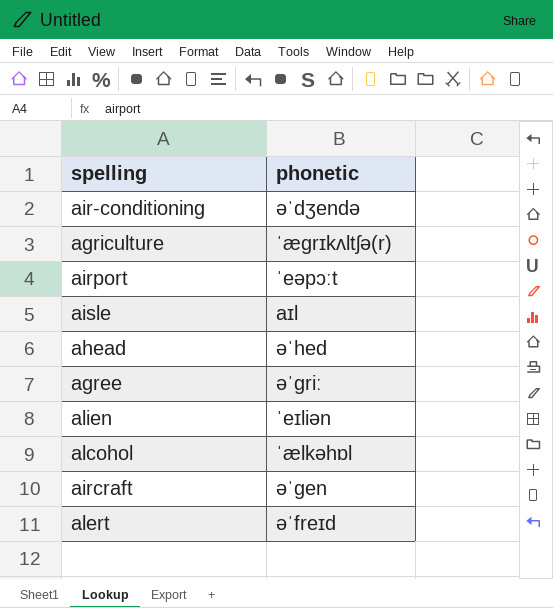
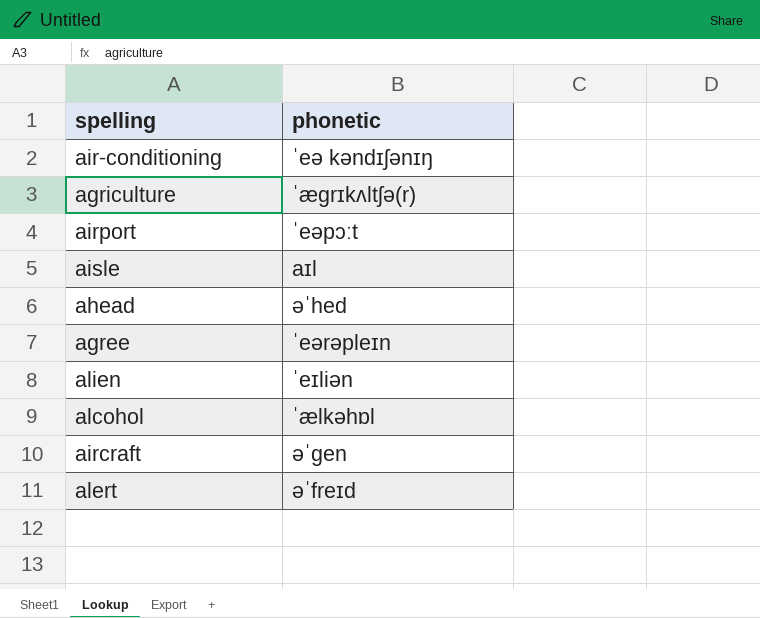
air-conditioning | phonetic: əˈdʒendə -> ˈeə kəndɪʃənɪŋ
agree | phonetic: əˈɡriː -> ˈeərəpleɪn

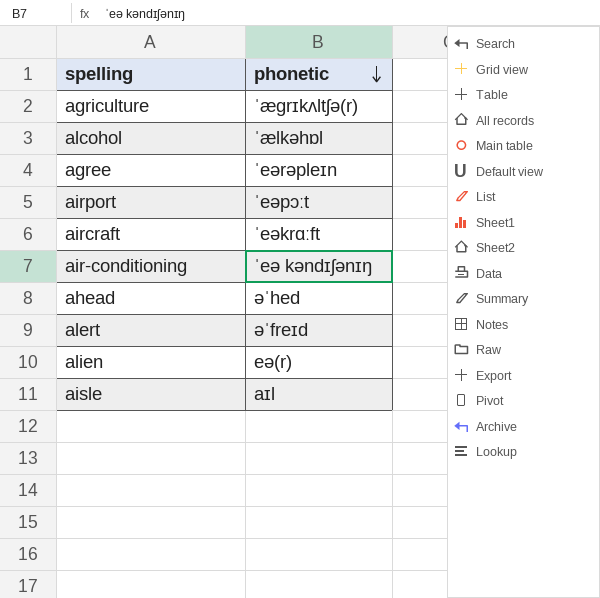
row order: none -> phonetic descending
aircraft | phonetic: əˈɡen -> ˈeəkrɑːft
alien | phonetic: ˈeɪliən -> eə(r)

